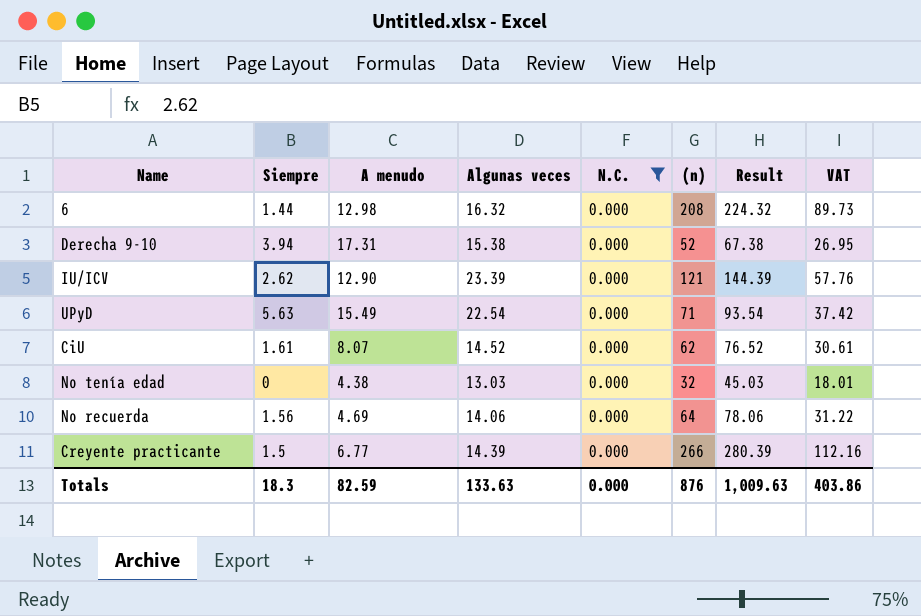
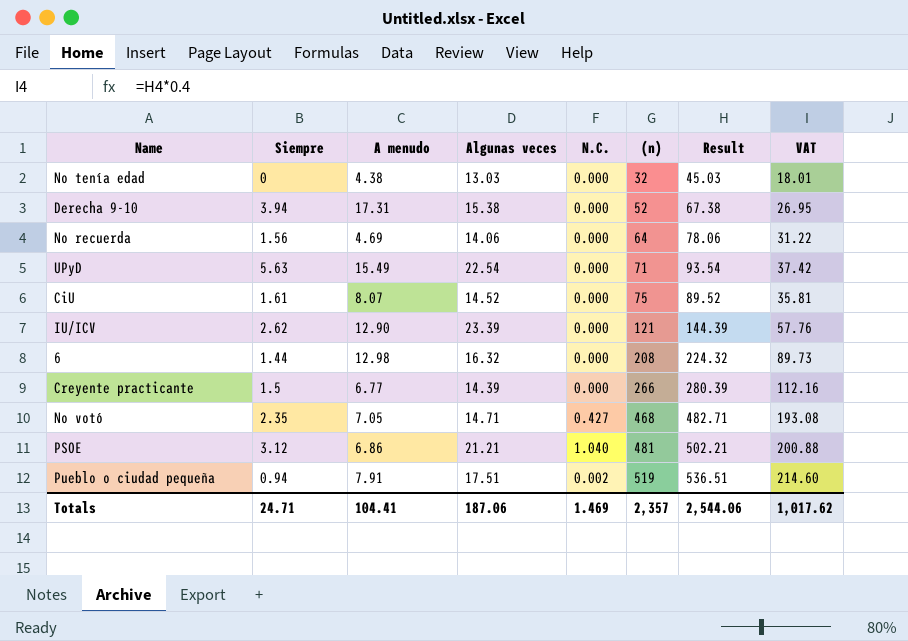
filter: N.C. = 0.000 -> none
row order: none -> (n) ascending
CiU | (n): 62 -> 75
CiU | Result: 76.52 -> 89.52
CiU | VAT: 30.61 -> 35.81
Totals | Siempre: 18.3 -> 24.71
Totals | A menudo: 82.59 -> 104.41
Totals | Algunas veces: 133.63 -> 187.06
Totals | N.C.: 0.000 -> 1.469
Totals | (n): 876 -> 2,357
Totals | Result: 1,009.63 -> 2,544.06
Totals | VAT: 403.86 -> 1,017.62

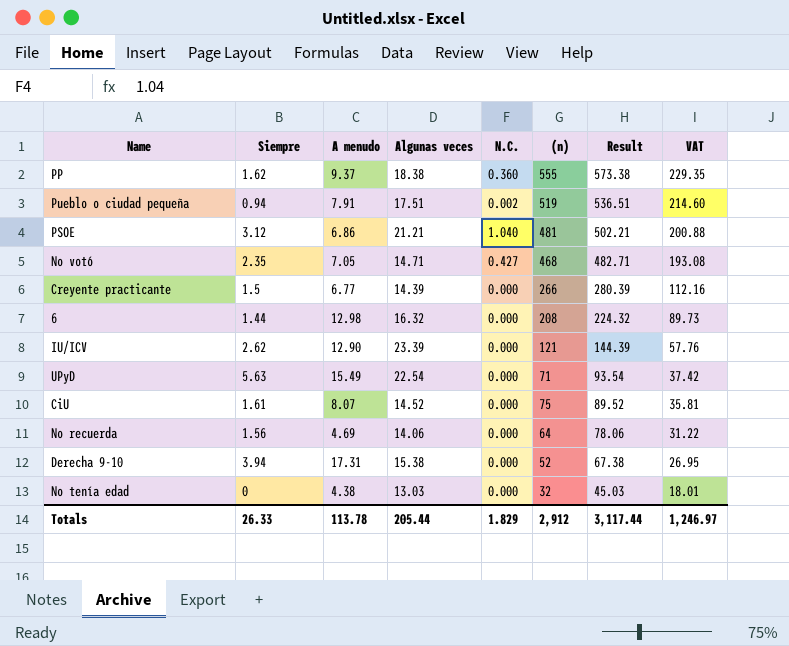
row order: (n) ascending -> Result descending
row PP: none -> 1.62 | 9.37 | 18.38 | 0.360 | 555 | 573.38 | 229.35
Totals | Siempre: 24.71 -> 26.33
Totals | A menudo: 104.41 -> 113.78
Totals | Algunas veces: 187.06 -> 205.44
Totals | N.C.: 1.469 -> 1.829
Totals | (n): 2,357 -> 2,912
Totals | Result: 2,544.06 -> 3,117.44
Totals | VAT: 1,017.62 -> 1,246.97

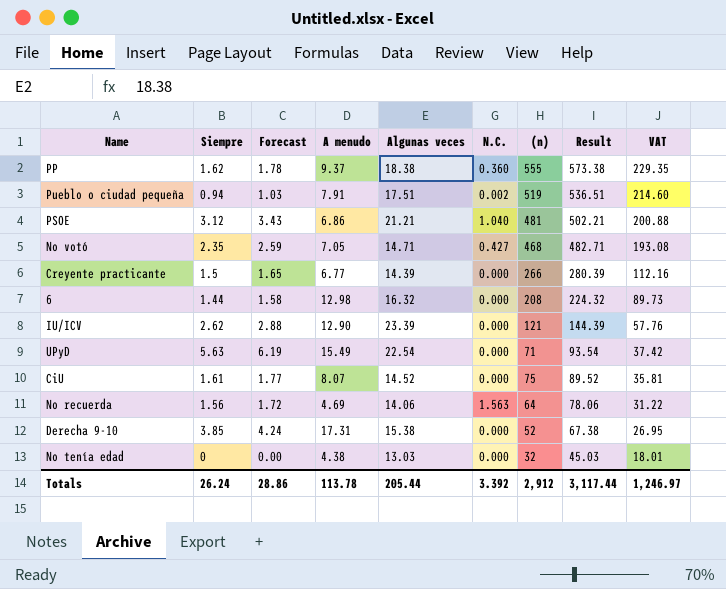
column Forecast | formula: none -> [Siempre] * 1.1
No recuerda | N.C.: 0.000 -> 1.563
Derecha 9-10 | Siempre: 3.94 -> 3.85
Totals | Siempre: 26.33 -> 26.24
Totals | N.C.: 1.829 -> 3.392

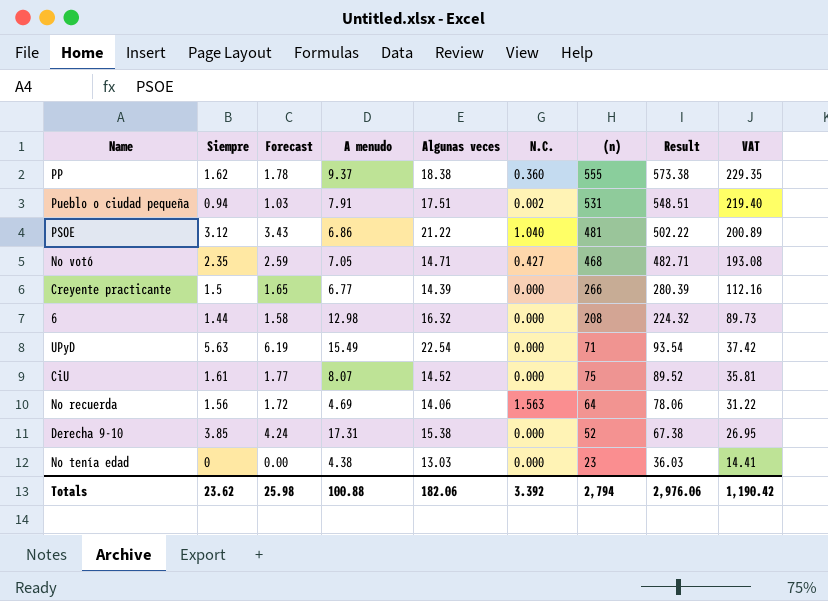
row IU/ICV: 2.62 | 2.88 | 12.90 | 23.39 | 0.000 | 121 | 144.39 | 57.76 -> none
Pueblo o ciudad pequeña | (n): 519 -> 531
Pueblo o ciudad pequeña | Result: 536.51 -> 548.51
Pueblo o ciudad pequeña | VAT: 214.60 -> 219.40
PSOE | Algunas veces: 21.21 -> 21.22
PSOE | Result: 502.21 -> 502.22
PSOE | VAT: 200.88 -> 200.89
No tenía edad | (n): 32 -> 23
No tenía edad | Result: 45.03 -> 36.03
No tenía edad | VAT: 18.01 -> 14.41
Totals | Siempre: 26.24 -> 23.62
Totals | Forecast: 28.86 -> 25.98
Totals | A menudo: 113.78 -> 100.88
Totals | Algunas veces: 205.44 -> 182.06
Totals | (n): 2,912 -> 2,794
Totals | Result: 3,117.44 -> 2,976.06
Totals | VAT: 1,246.97 -> 1,190.42

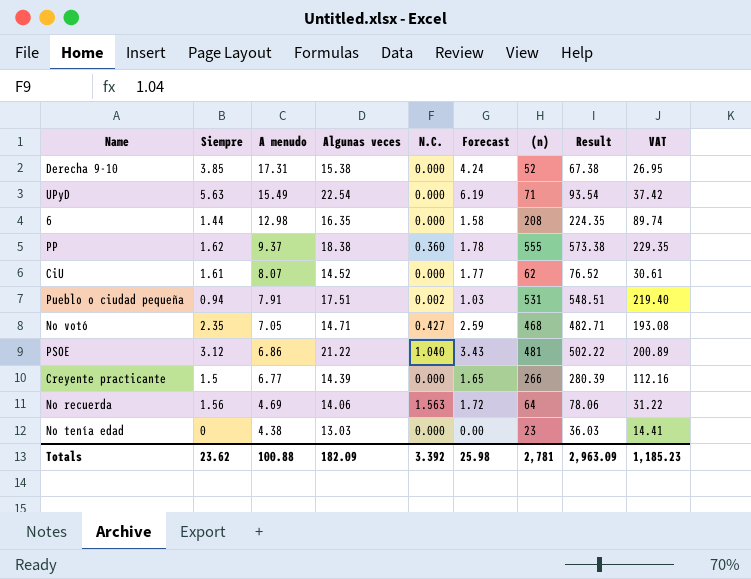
row order: Result descending -> A menudo descending
column Forecast | position: 3 -> 6
6 | Algunas veces: 16.32 -> 16.35
6 | Result: 224.32 -> 224.35
6 | VAT: 89.73 -> 89.74
CiU | (n): 75 -> 62
CiU | Result: 89.52 -> 76.52
CiU | VAT: 35.81 -> 30.61
Totals | Algunas veces: 182.06 -> 182.09
Totals | (n): 2,794 -> 2,781
Totals | Result: 2,976.06 -> 2,963.09
Totals | VAT: 1,190.42 -> 1,185.23

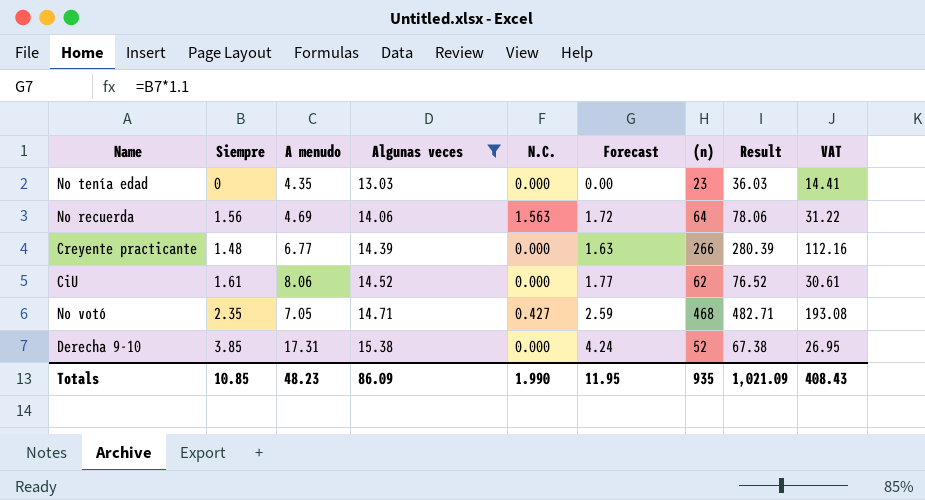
filter: none -> Algunas veces <= 15.38
row order: A menudo descending -> Algunas veces ascending
No tenía edad | A menudo: 4.38 -> 4.35
Creyente practicante | Siempre: 1.5 -> 1.48
Creyente practicante | Forecast: 1.65 -> 1.63
CiU | A menudo: 8.07 -> 8.06
Totals | Siempre: 23.62 -> 10.85
Totals | A menudo: 100.88 -> 48.23
Totals | Algunas veces: 182.09 -> 86.09
Totals | N.C.: 3.392 -> 1.990
Totals | Forecast: 25.98 -> 11.95
Totals | (n): 2,781 -> 935
Totals | Result: 2,963.09 -> 1,021.09
Totals | VAT: 1,185.23 -> 408.43

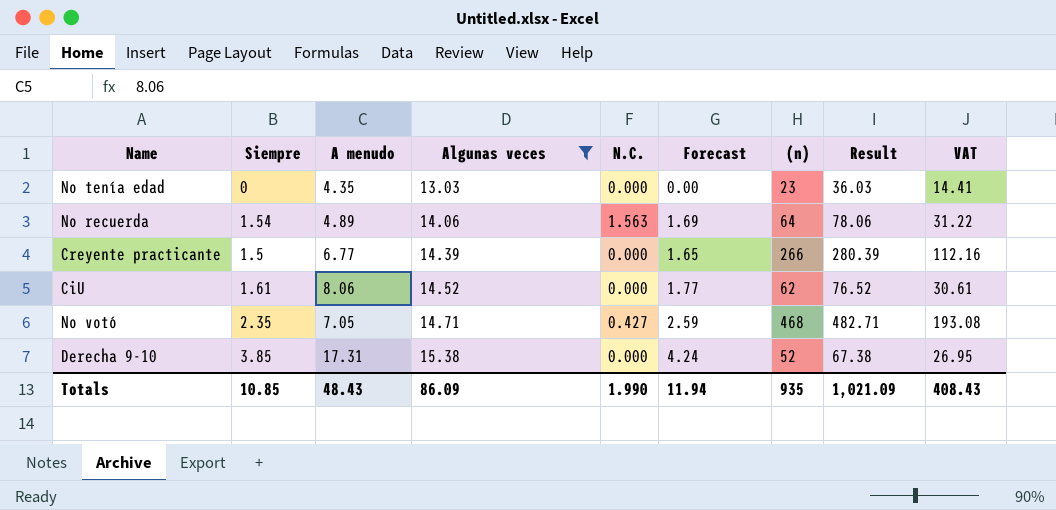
No recuerda | Siempre: 1.56 -> 1.54
No recuerda | A menudo: 4.69 -> 4.89
No recuerda | Forecast: 1.72 -> 1.69
Creyente practicante | Siempre: 1.48 -> 1.5
Creyente practicante | Forecast: 1.63 -> 1.65
Totals | A menudo: 48.23 -> 48.43
Totals | Forecast: 11.95 -> 11.94

